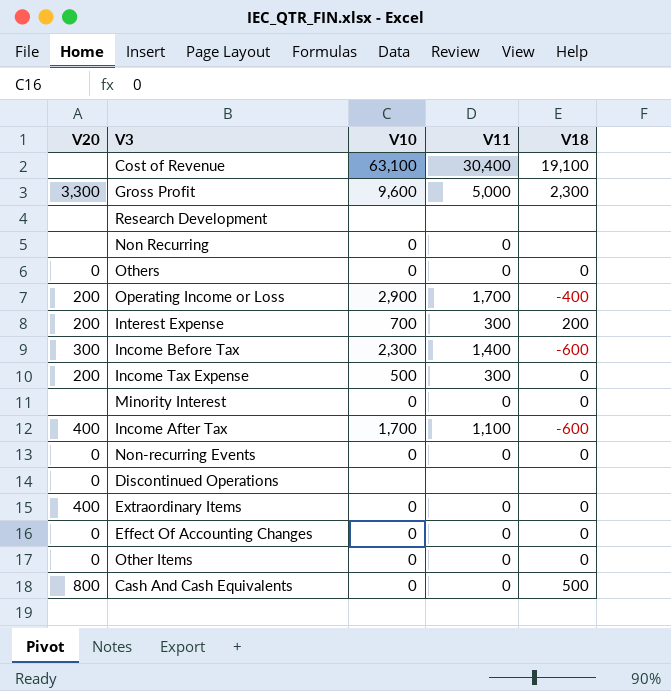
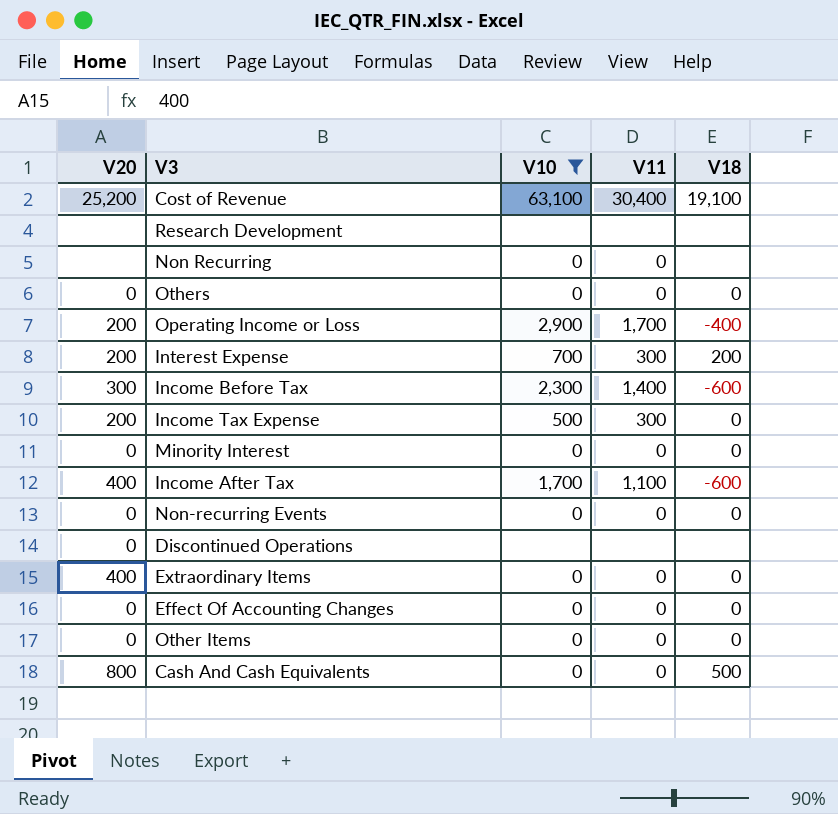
filter: none -> V10 != 9,600
Cost of Revenue | V20: none -> 25,200
Minority Interest | V20: none -> 0

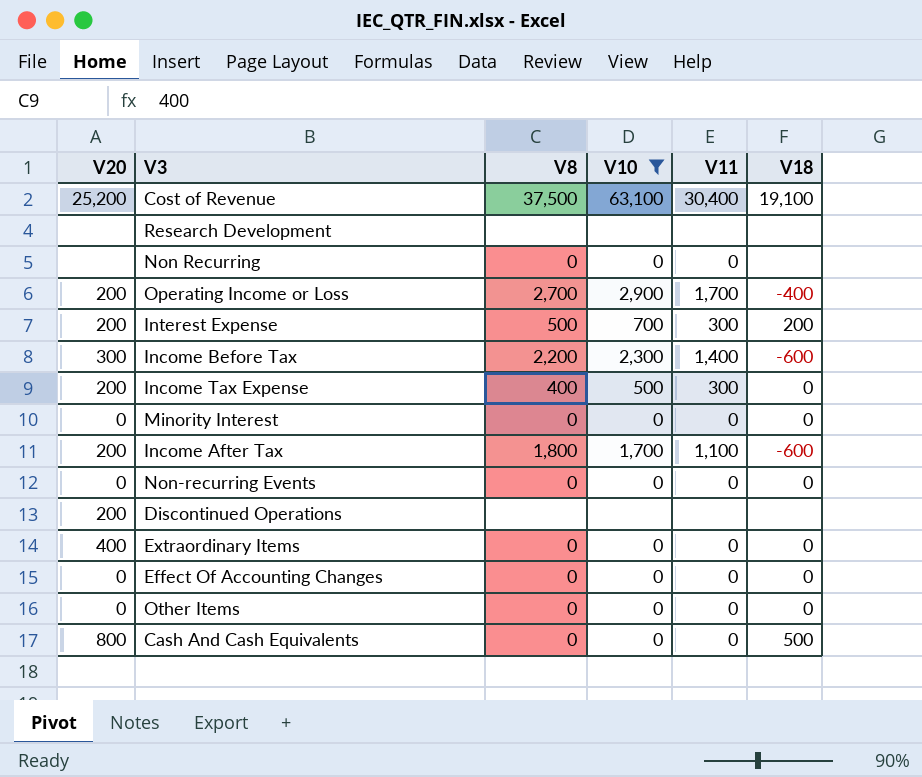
column V8 | position: none -> 3
row Others: 0 | 0 | 0 | 0 -> none
Income After Tax | V20: 400 -> 200
Discontinued Operations | V20: 0 -> 200

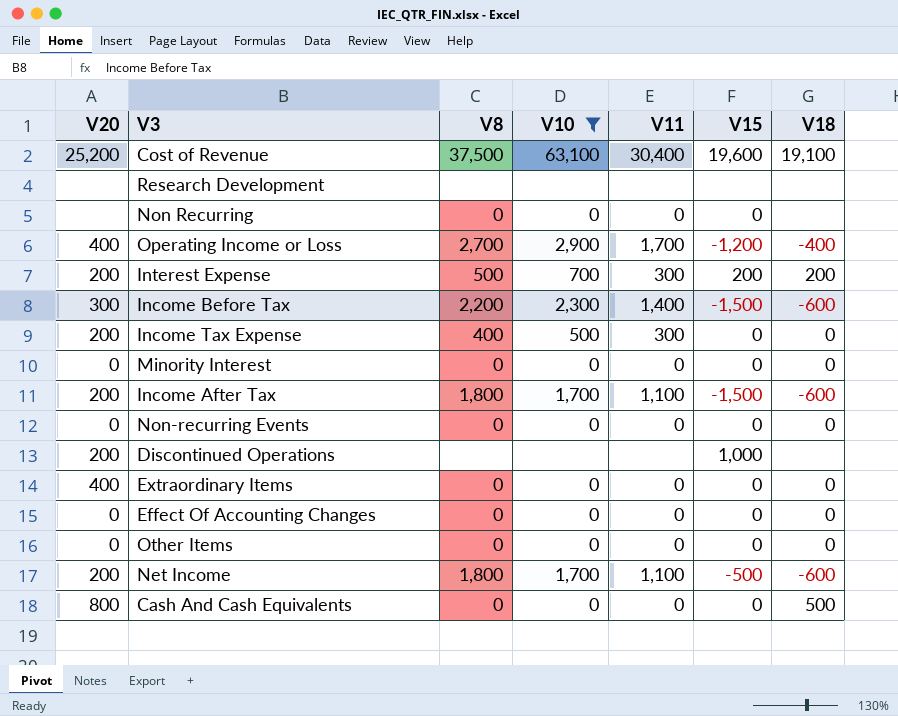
column V15 | position: none -> 6
Operating Income or Loss | V20: 200 -> 400
row Net Income: none -> 200 | 1,800 | 1,700 | 1,100 | -500 | -600

